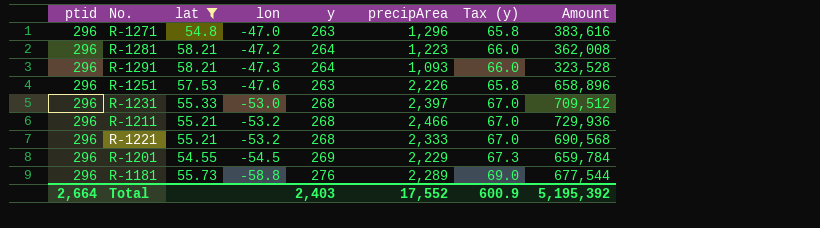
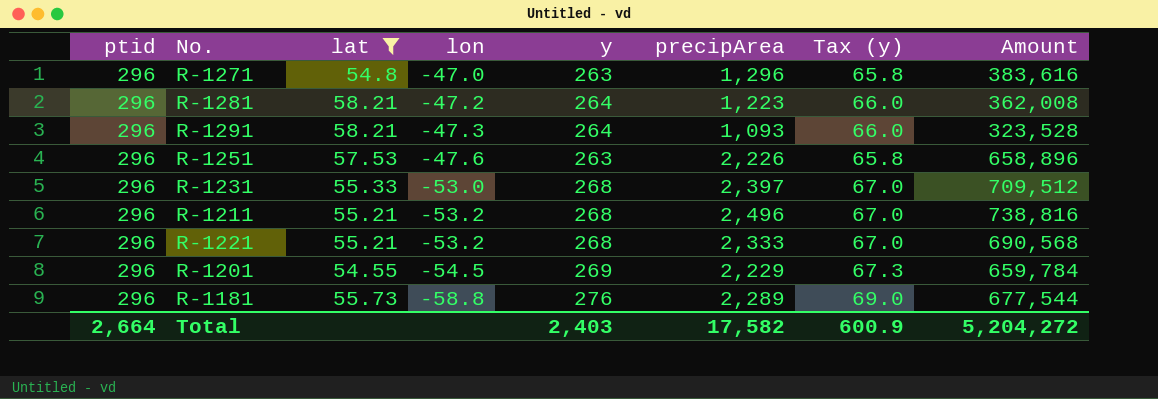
R-1211 | precipArea: 2,466 -> 2,496
R-1211 | Amount: 729,936 -> 738,816
Total | precipArea: 17,552 -> 17,582
Total | Amount: 5,195,392 -> 5,204,272

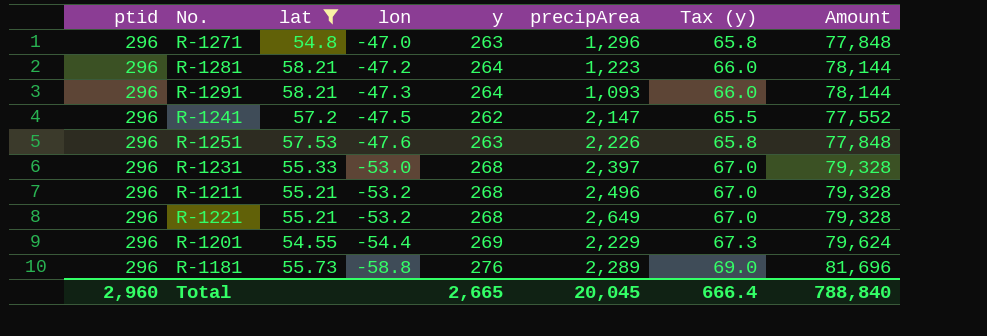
column Amount | formula: [ptid] * [precipArea] -> [ptid] * [y]
row R-1241: none -> 296 | 57.2 | -47.5 | 262 | 2,147 | 65.5 | 77,552
R-1221 | precipArea: 2,333 -> 2,649
R-1201 | lon: -54.5 -> -54.4
Total | ptid: 2,664 -> 2,960
Total | y: 2,403 -> 2,665
Total | precipArea: 17,582 -> 20,045
Total | Tax (y): 600.9 -> 666.4
Total | Amount: 5,204,272 -> 788,840

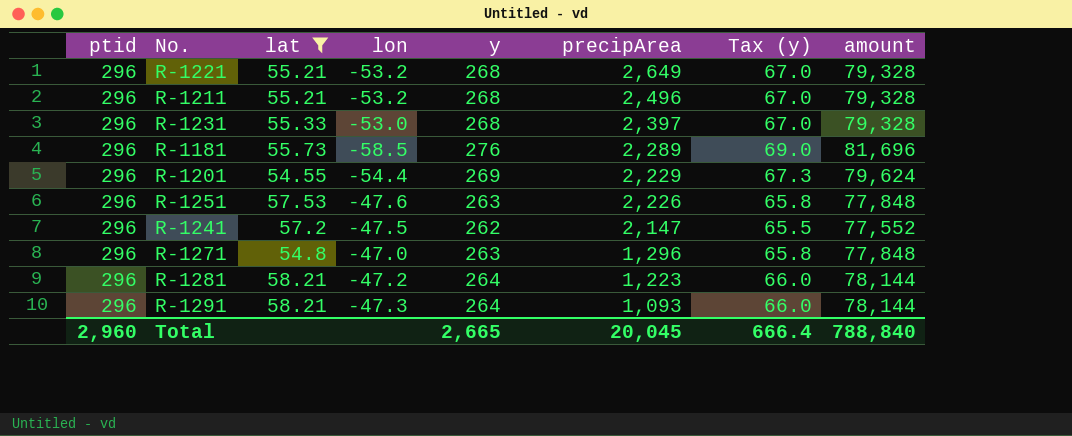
row order: lon descending -> precipArea descending
column name: Amount -> amount
R-1181 | lon: -58.8 -> -58.5

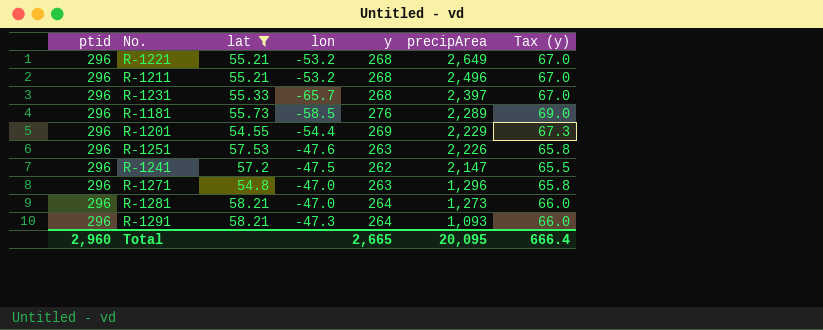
column amount | formula: [ptid] * [y] -> none
R-1231 | lon: -53.0 -> -65.7
R-1281 | lon: -47.2 -> -47.0
R-1281 | precipArea: 1,223 -> 1,273
Total | precipArea: 20,045 -> 20,095

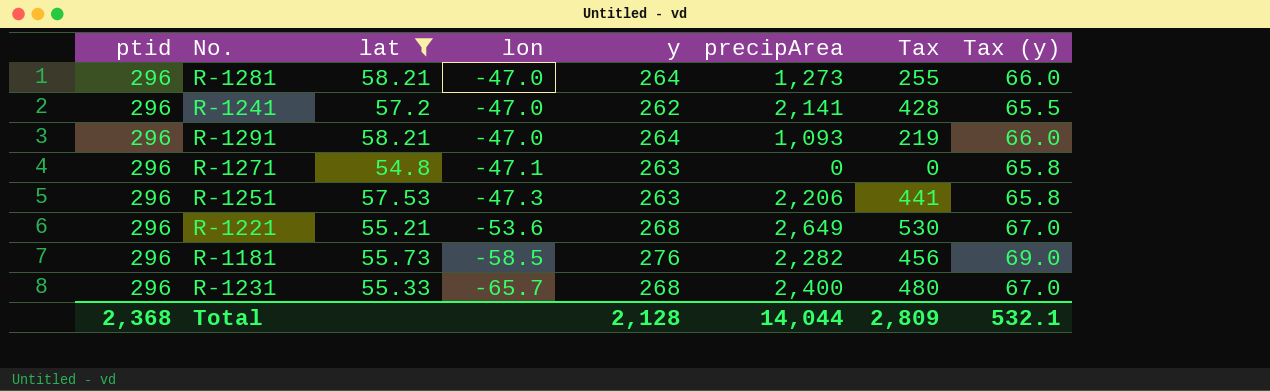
row order: precipArea descending -> lon descending
column Tax | formula: none -> [precipArea] * 0.2
row R-1211: 296 | 55.21 | -53.2 | 268 | 2,496 | 67.0 -> none
row R-1201: 296 | 54.55 | -54.4 | 269 | 2,229 | 67.3 -> none
R-1241 | lon: -47.5 -> -47.0
R-1241 | precipArea: 2,147 -> 2,141
R-1291 | lon: -47.3 -> -47.0
R-1271 | lon: -47.0 -> -47.1
R-1271 | precipArea: 1,296 -> 0
R-1251 | lon: -47.6 -> -47.3
R-1251 | precipArea: 2,226 -> 2,206
R-1221 | lon: -53.2 -> -53.6
R-1181 | precipArea: 2,289 -> 2,282
R-1231 | precipArea: 2,397 -> 2,400
Total | ptid: 2,960 -> 2,368
Total | y: 2,665 -> 2,128
Total | precipArea: 20,095 -> 14,044
Total | Tax (y): 666.4 -> 532.1

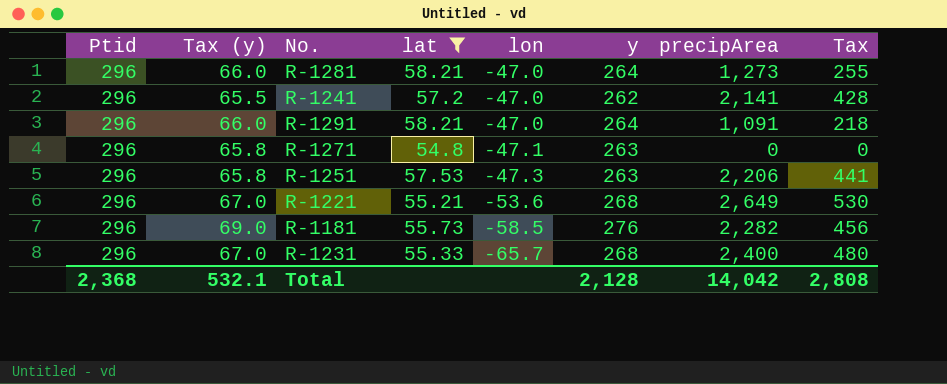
column name: ptid -> Ptid
column Tax (y) | position: 8 -> 2
R-1291 | precipArea: 1,093 -> 1,091
R-1291 | Tax: 219 -> 218
Total | precipArea: 14,044 -> 14,042
Total | Tax: 2,809 -> 2,808

